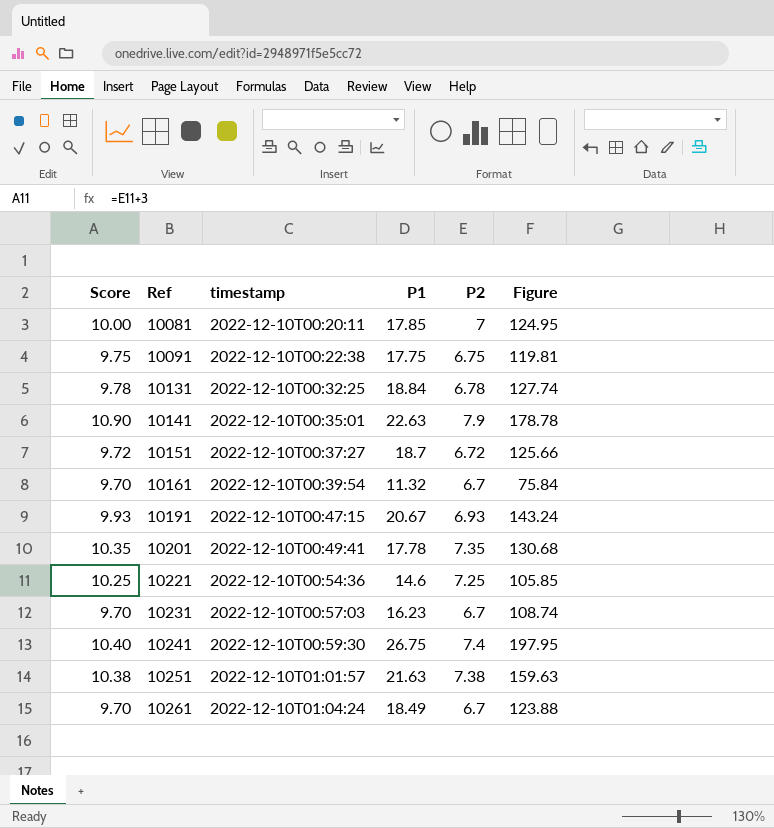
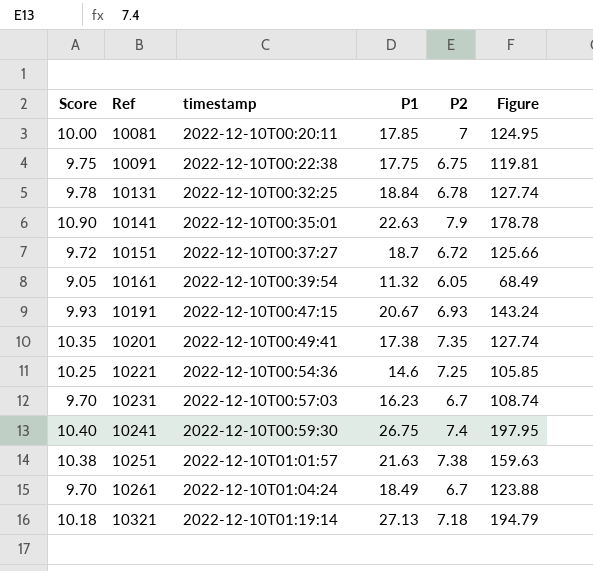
10161 | Score: 9.70 -> 9.05
10161 | P2: 6.7 -> 6.05
10161 | Figure: 75.84 -> 68.49
10201 | P1: 17.78 -> 17.38
10201 | Figure: 130.68 -> 127.74
row 10321: none -> 10.18 | 2022-12-10T01:19:14 | 27.13 | 7.18 | 194.79

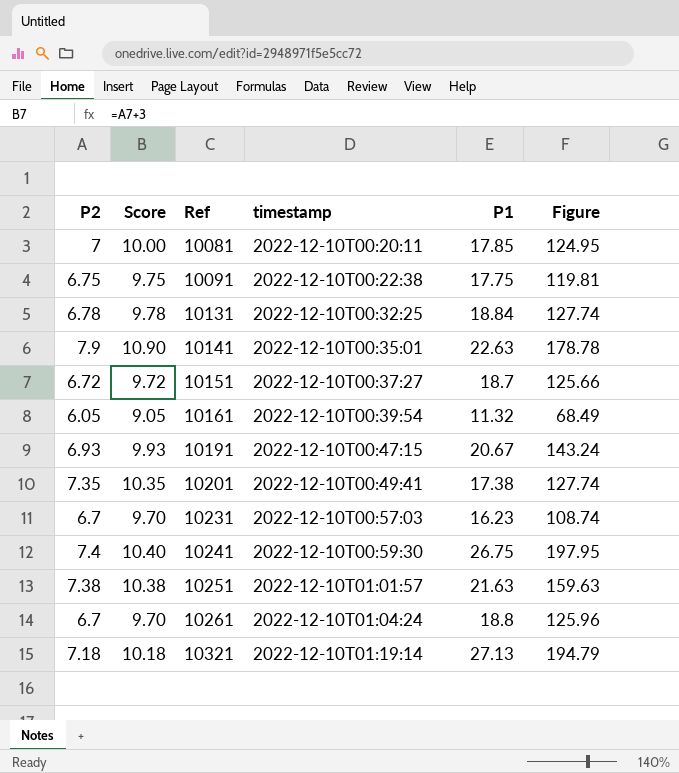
column P2 | position: 5 -> 1
row 10221: 10.25 | 2022-12-10T00:54:36 | 14.6 | 7.25 | 105.85 -> none
10261 | P1: 18.49 -> 18.8
10261 | Figure: 123.88 -> 125.96

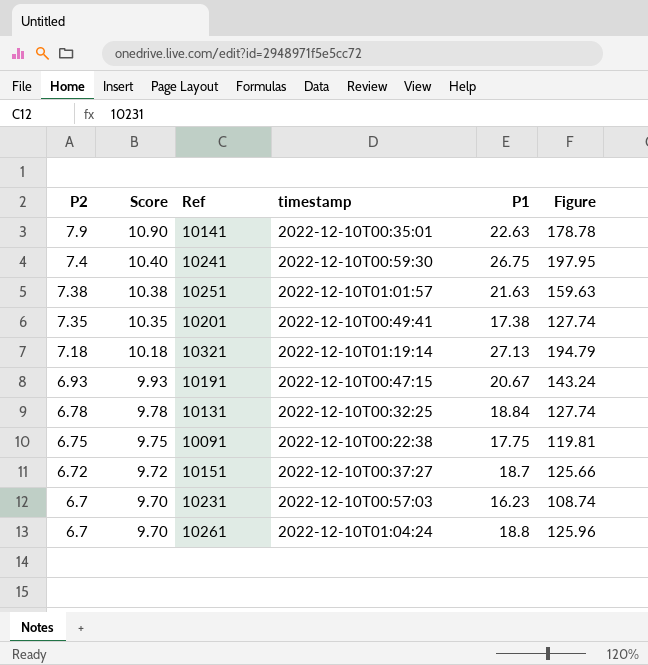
row order: Ref ascending -> P2 descending
row 10081: 7 | 10.00 | 2022-12-10T00:20:11 | 17.85 | 124.95 -> none
row 10161: 6.05 | 9.05 | 2022-12-10T00:39:54 | 11.32 | 68.49 -> none

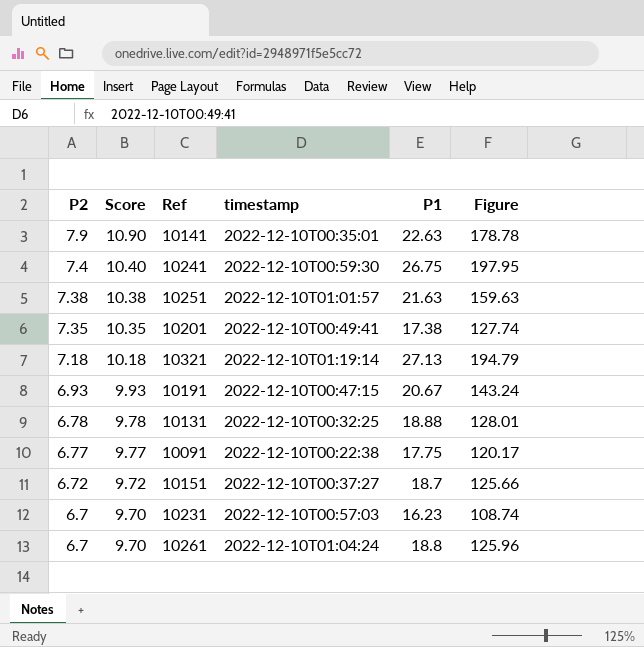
10131 | P1: 18.84 -> 18.88
10131 | Figure: 127.74 -> 128.01
10091 | P2: 6.75 -> 6.77
10091 | Score: 9.75 -> 9.77
10091 | Figure: 119.81 -> 120.17

